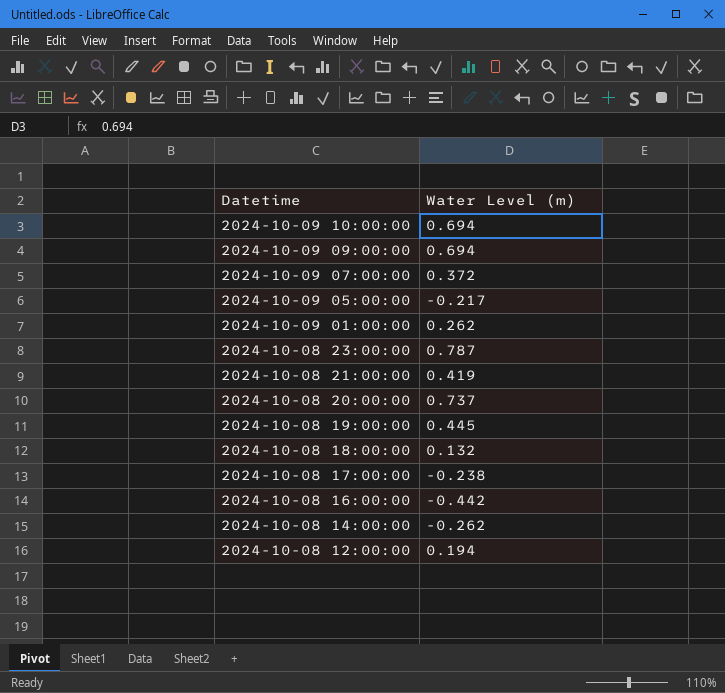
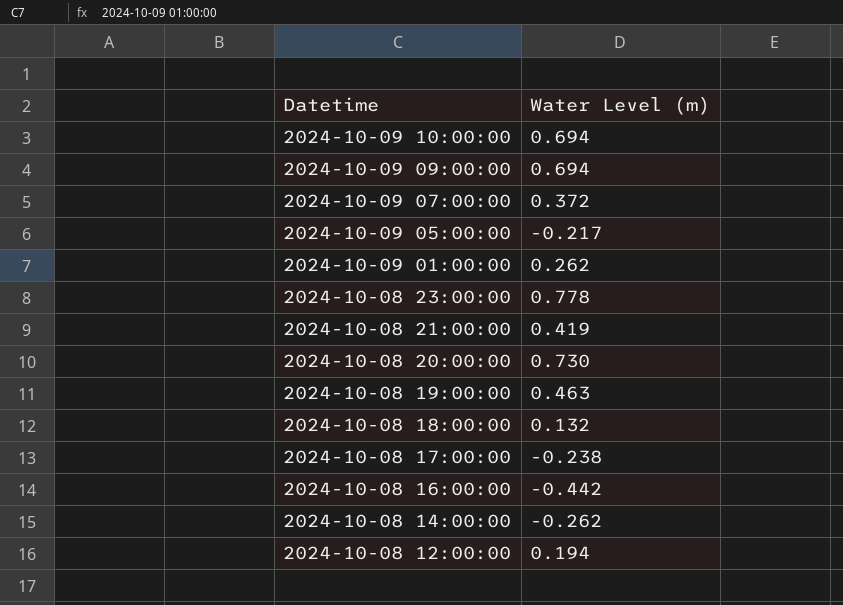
2024-10-08 23:00:00 | Water Level (m): 0.787 -> 0.778
2024-10-08 20:00:00 | Water Level (m): 0.737 -> 0.730
2024-10-08 19:00:00 | Water Level (m): 0.445 -> 0.463

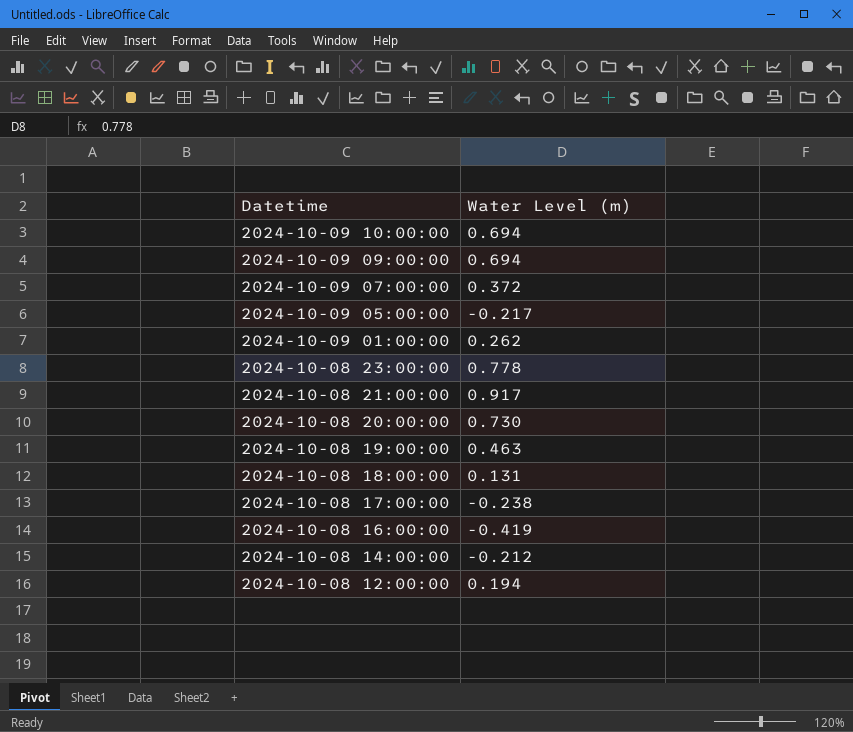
2024-10-08 21:00:00 | Water Level (m): 0.419 -> 0.917
2024-10-08 18:00:00 | Water Level (m): 0.132 -> 0.131
2024-10-08 16:00:00 | Water Level (m): -0.442 -> -0.419
2024-10-08 14:00:00 | Water Level (m): -0.262 -> -0.212

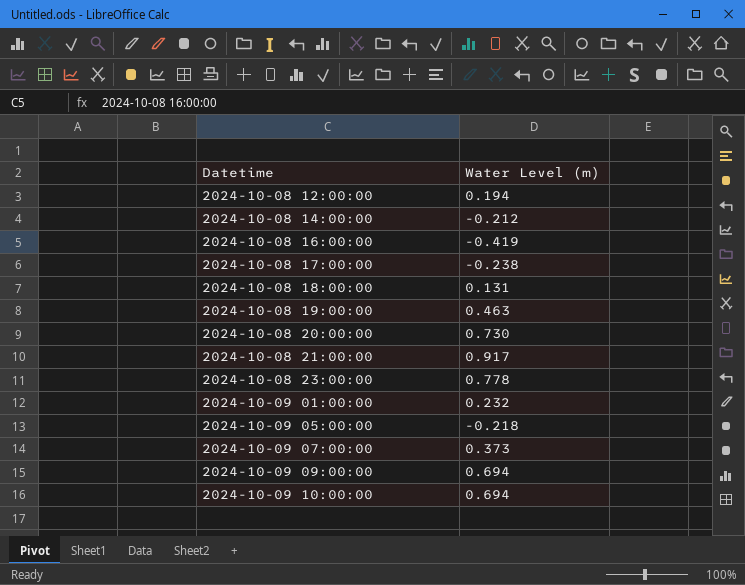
row order: Datetime descending -> Datetime ascending
2024-10-09 01:00:00 | Water Level (m): 0.262 -> 0.232
2024-10-09 05:00:00 | Water Level (m): -0.217 -> -0.218
2024-10-09 07:00:00 | Water Level (m): 0.372 -> 0.373

